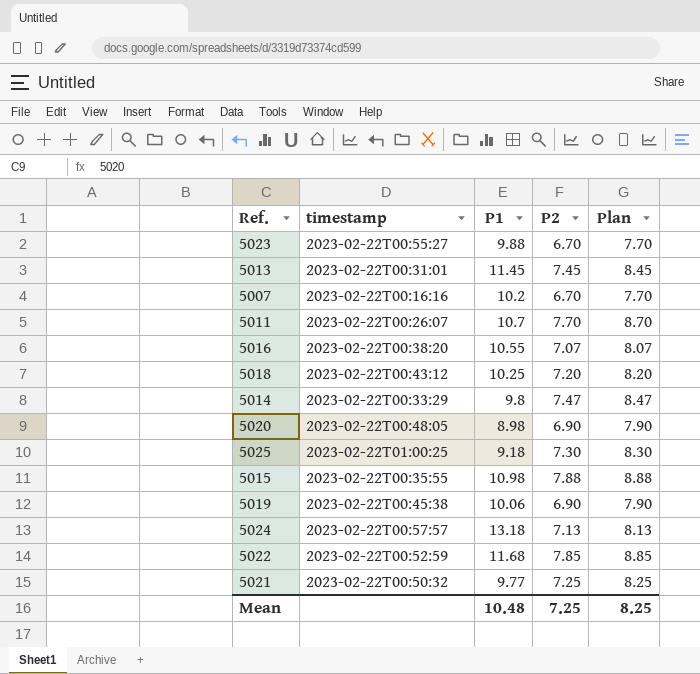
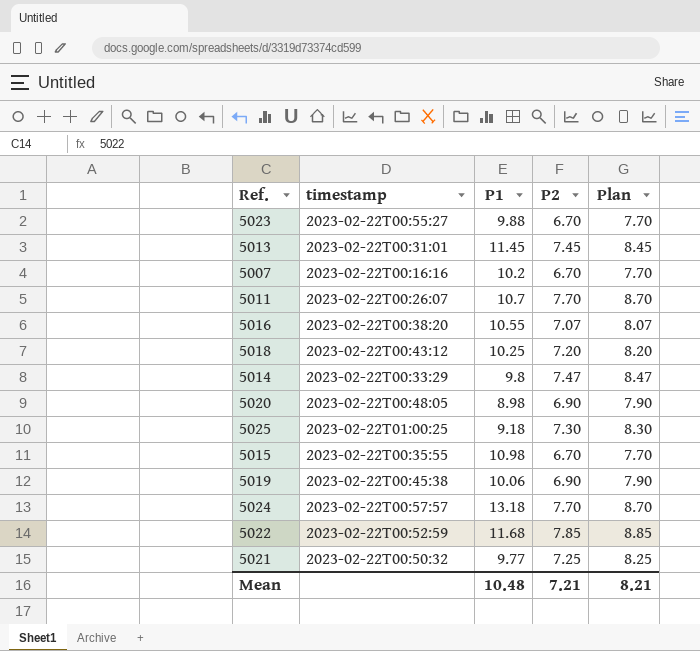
5015 | P2: 7.88 -> 6.70
5015 | Plan: 8.88 -> 7.70
5024 | P2: 7.13 -> 7.70
5024 | Plan: 8.13 -> 8.70
Mean | P2: 7.25 -> 7.21
Mean | Plan: 8.25 -> 8.21

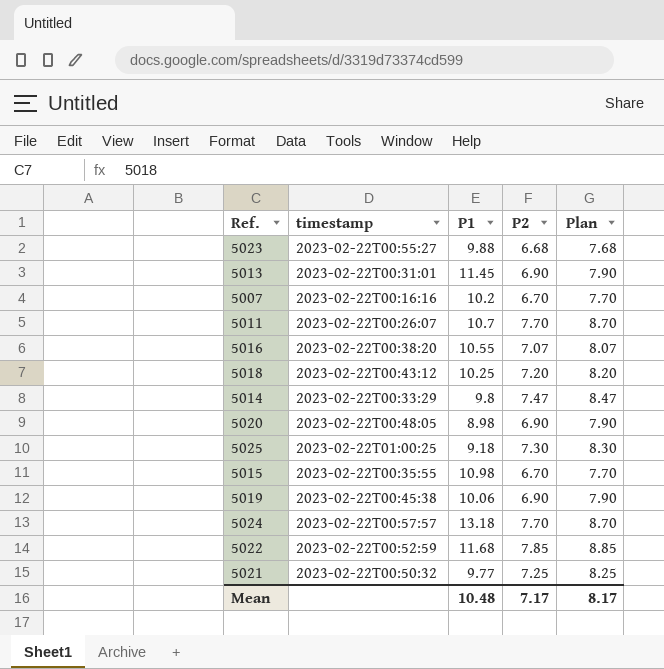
5023 | P2: 6.70 -> 6.68
5023 | Plan: 7.70 -> 7.68
5013 | P2: 7.45 -> 6.90
5013 | Plan: 8.45 -> 7.90
Mean | P2: 7.21 -> 7.17
Mean | Plan: 8.21 -> 8.17

